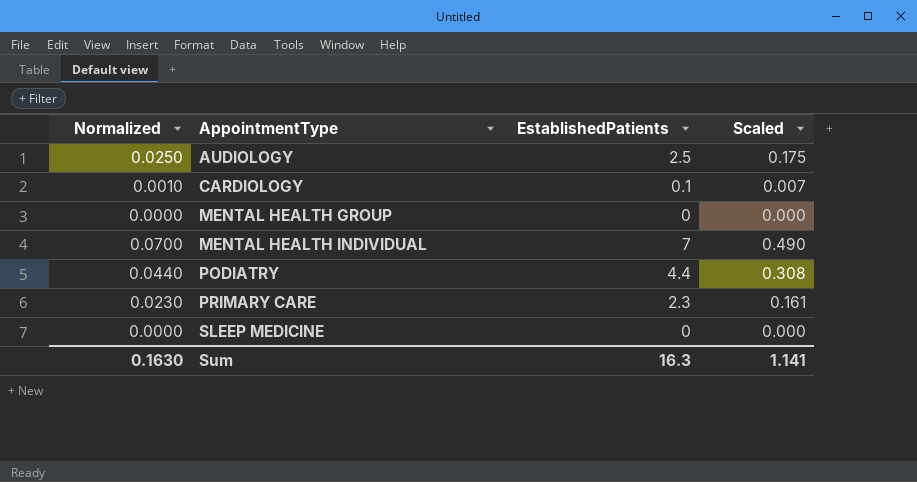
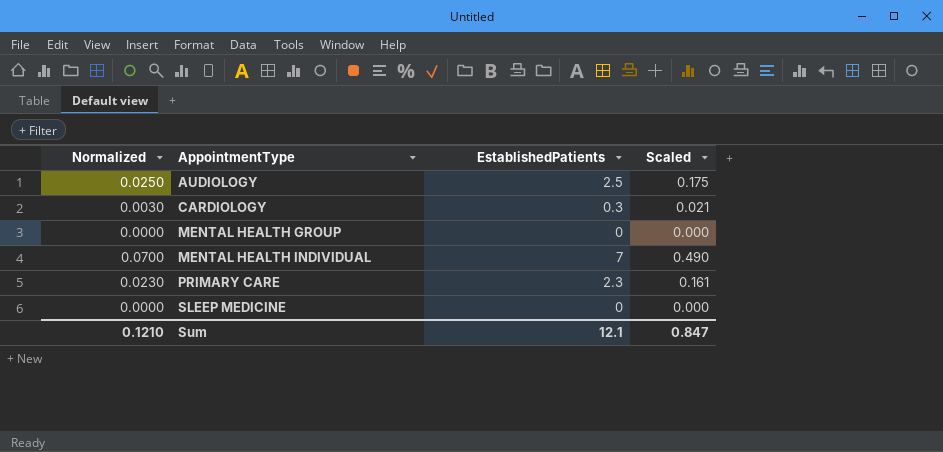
row PODIATRY: 0.0440 | 4.4 | 0.308 -> none
CARDIOLOGY | Normalized: 0.0010 -> 0.0030
CARDIOLOGY | EstablishedPatients: 0.1 -> 0.3
CARDIOLOGY | Scaled: 0.007 -> 0.021
Sum | Normalized: 0.1630 -> 0.1210
Sum | EstablishedPatients: 16.3 -> 12.1
Sum | Scaled: 1.141 -> 0.847

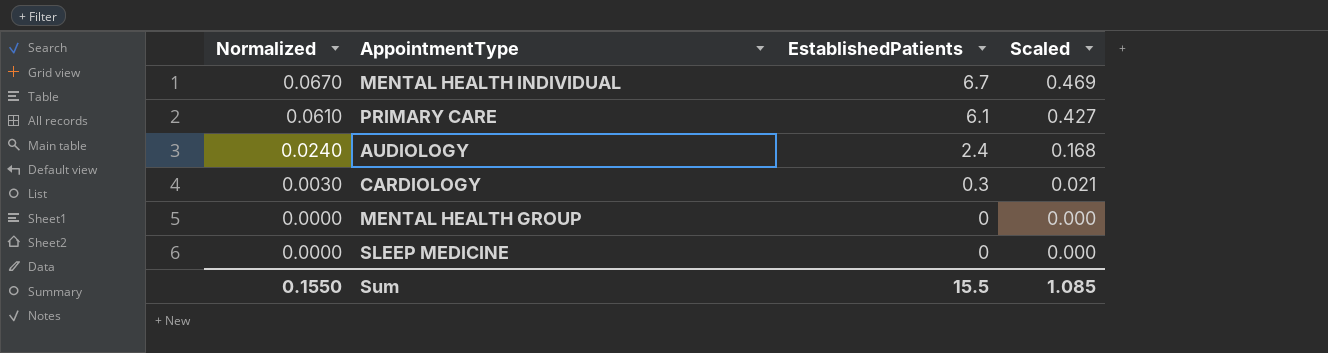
row order: AppointmentType ascending -> Normalized descending
MENTAL HEALTH INDIVIDUAL | Normalized: 0.0700 -> 0.0670
MENTAL HEALTH INDIVIDUAL | EstablishedPatients: 7 -> 6.7
MENTAL HEALTH INDIVIDUAL | Scaled: 0.490 -> 0.469
PRIMARY CARE | Normalized: 0.0230 -> 0.0610
PRIMARY CARE | EstablishedPatients: 2.3 -> 6.1
PRIMARY CARE | Scaled: 0.161 -> 0.427
AUDIOLOGY | Normalized: 0.0250 -> 0.0240
AUDIOLOGY | EstablishedPatients: 2.5 -> 2.4
AUDIOLOGY | Scaled: 0.175 -> 0.168
Sum | Normalized: 0.1210 -> 0.1550
Sum | EstablishedPatients: 12.1 -> 15.5
Sum | Scaled: 0.847 -> 1.085

